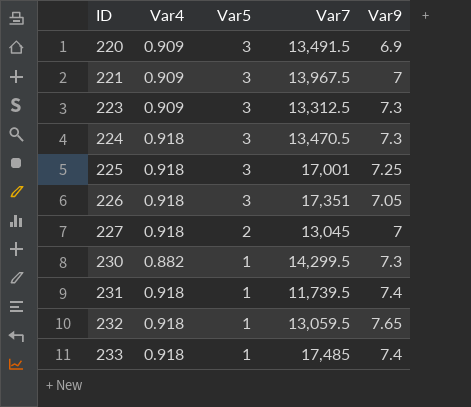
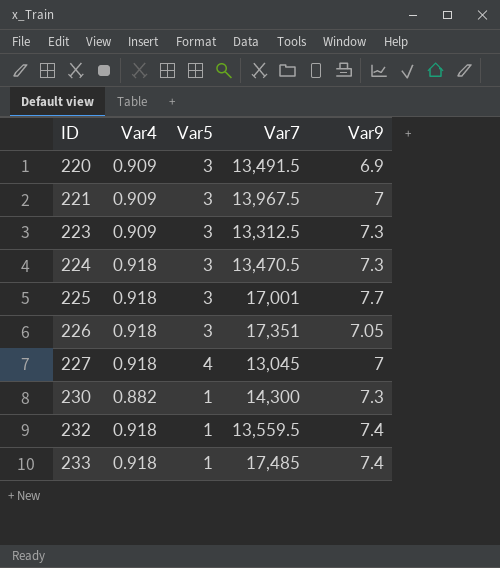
row 231: 0.918 | 1 | 11,739.5 | 7.4 -> none
225 | Var9: 7.25 -> 7.7
227 | Var5: 2 -> 4
230 | Var7: 14,299.5 -> 14,300
232 | Var7: 13,059.5 -> 13,559.5
232 | Var9: 7.65 -> 7.4

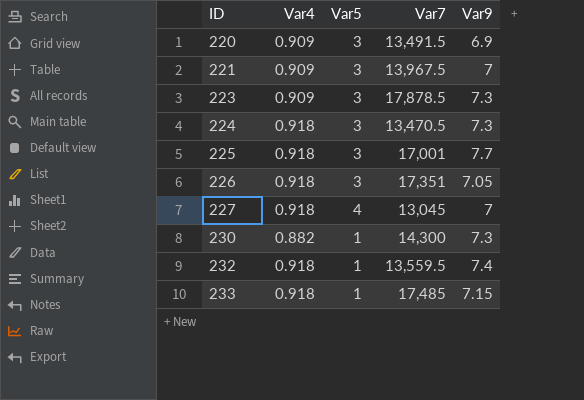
223 | Var7: 13,312.5 -> 17,878.5
233 | Var9: 7.4 -> 7.15

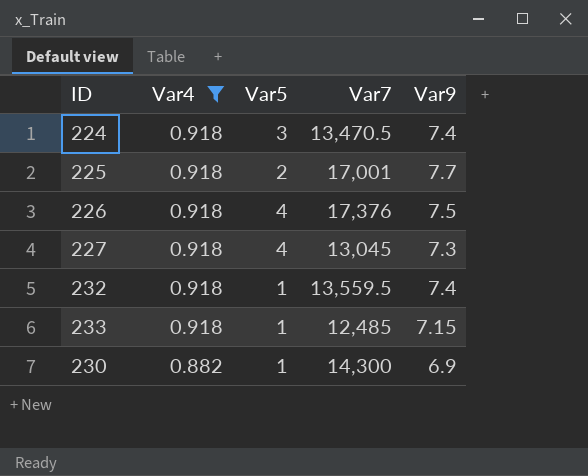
filter: none -> Var4 != 0.909
row order: ID ascending -> Var4 descending
224 | Var9: 7.3 -> 7.4
225 | Var5: 3 -> 2
226 | Var5: 3 -> 4
226 | Var7: 17,351 -> 17,376
226 | Var9: 7.05 -> 7.5
227 | Var9: 7 -> 7.3
233 | Var7: 17,485 -> 12,485
230 | Var9: 7.3 -> 6.9

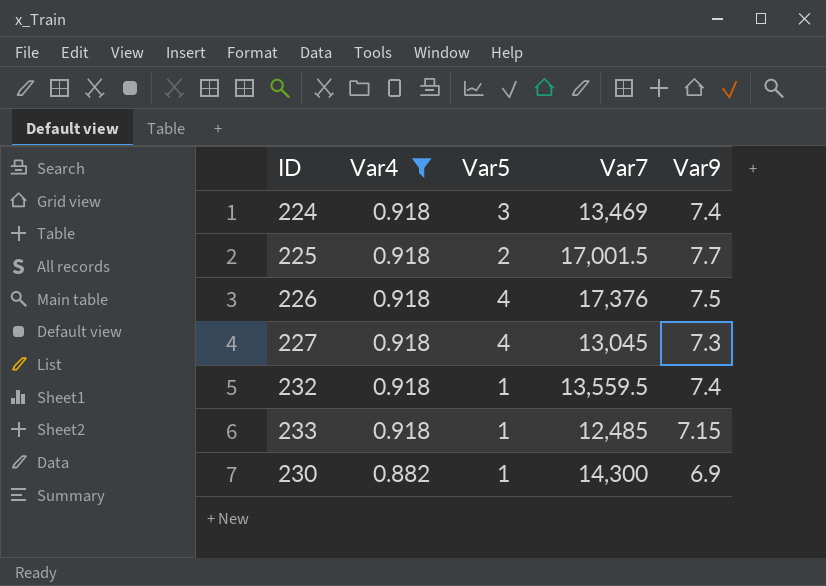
224 | Var7: 13,470.5 -> 13,469
225 | Var7: 17,001 -> 17,001.5

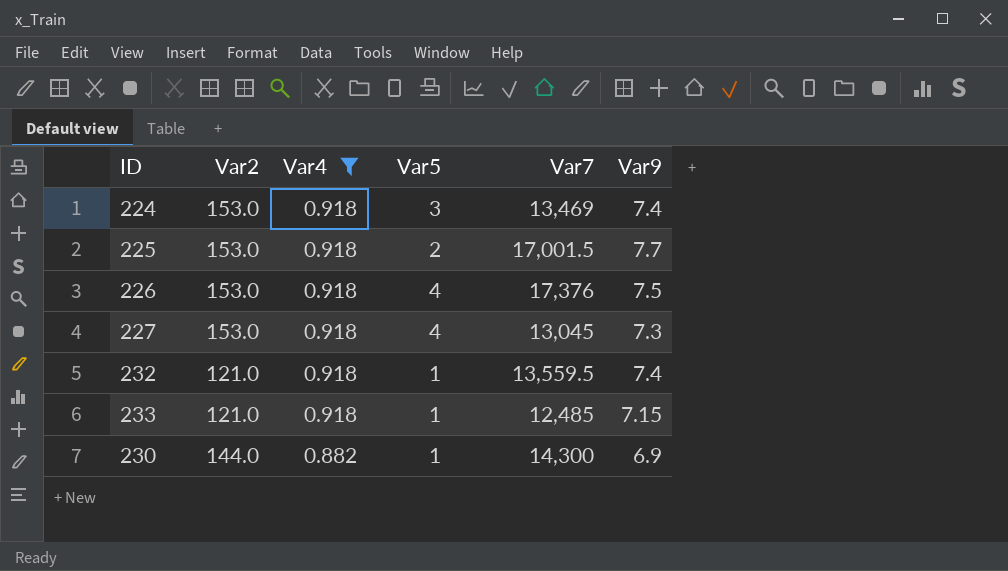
column Var2 | position: none -> 2

